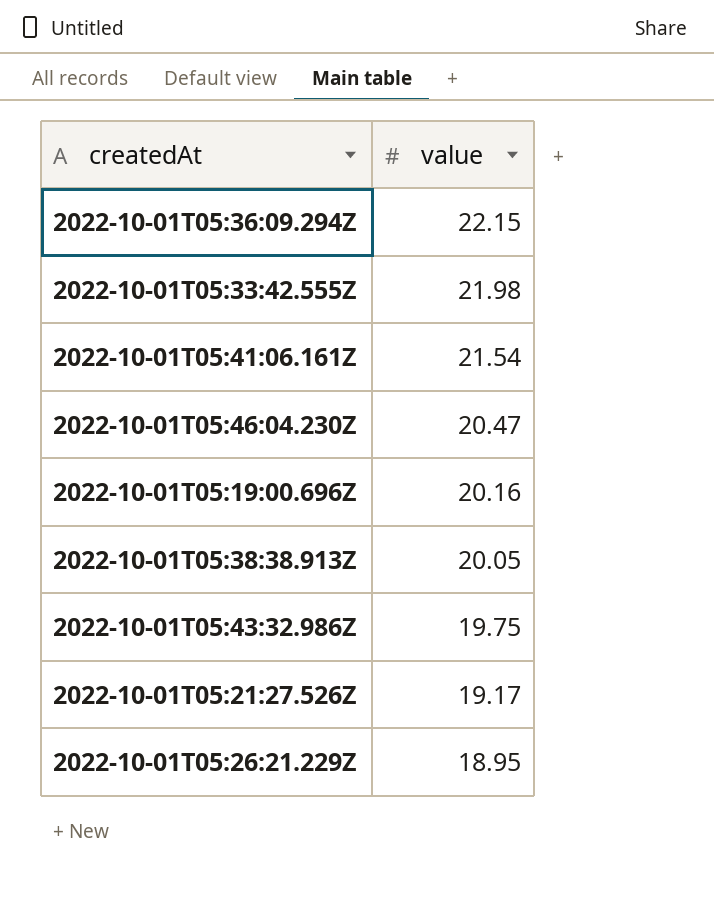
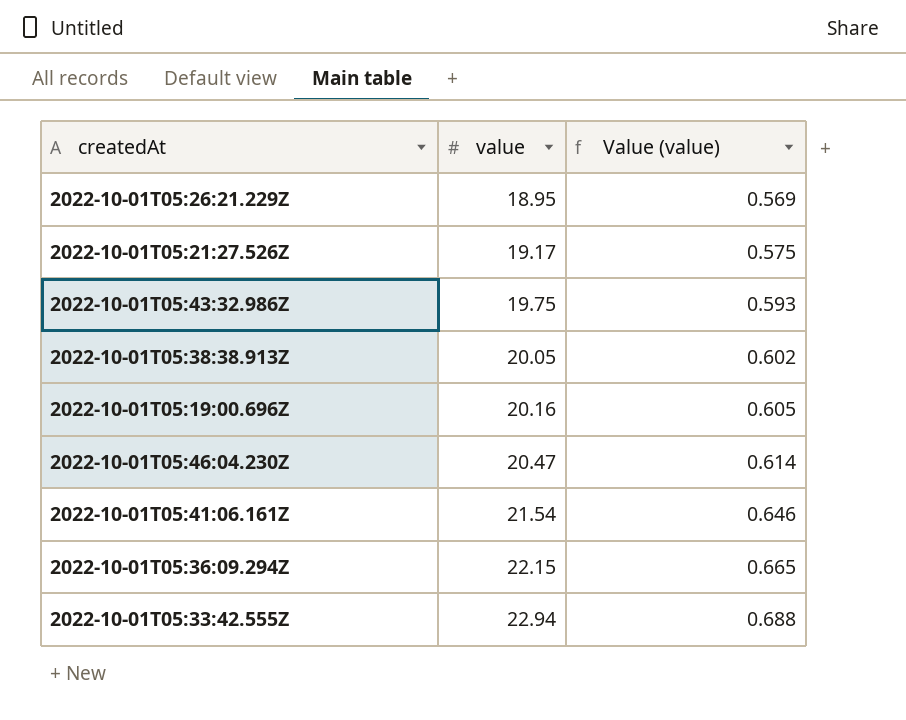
row order: value descending -> value ascending
column Value (value) | formula: none -> [value] * 0.03
2022-10-01T05:33:42.555Z | value: 21.98 -> 22.94

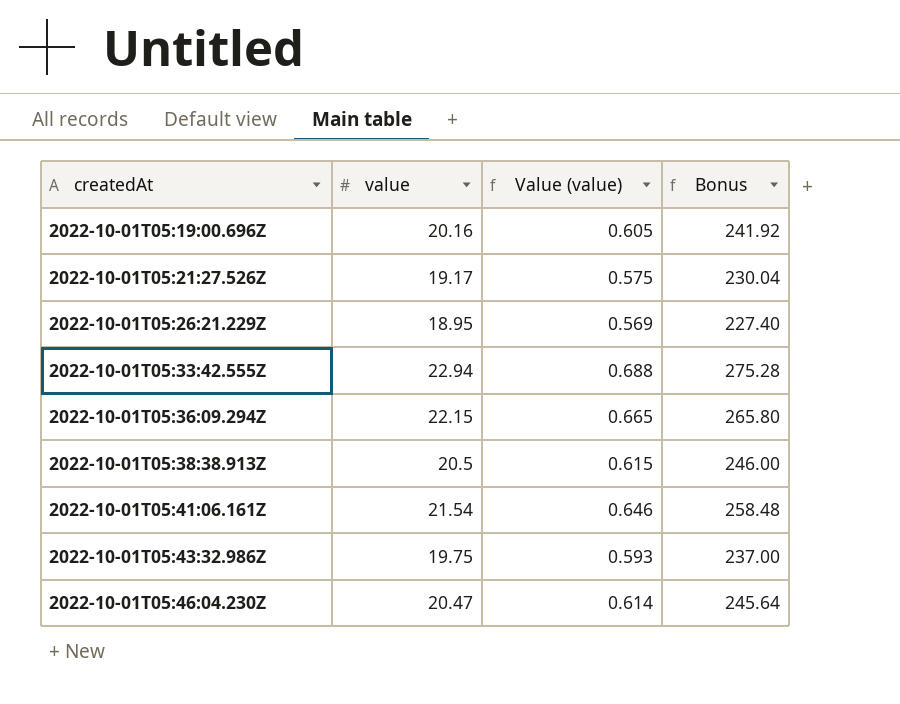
row order: value ascending -> createdAt ascending
column Bonus | formula: none -> [value] * 12
2022-10-01T05:38:38.913Z | value: 20.05 -> 20.5
2022-10-01T05:38:38.913Z | Value (value): 0.602 -> 0.615

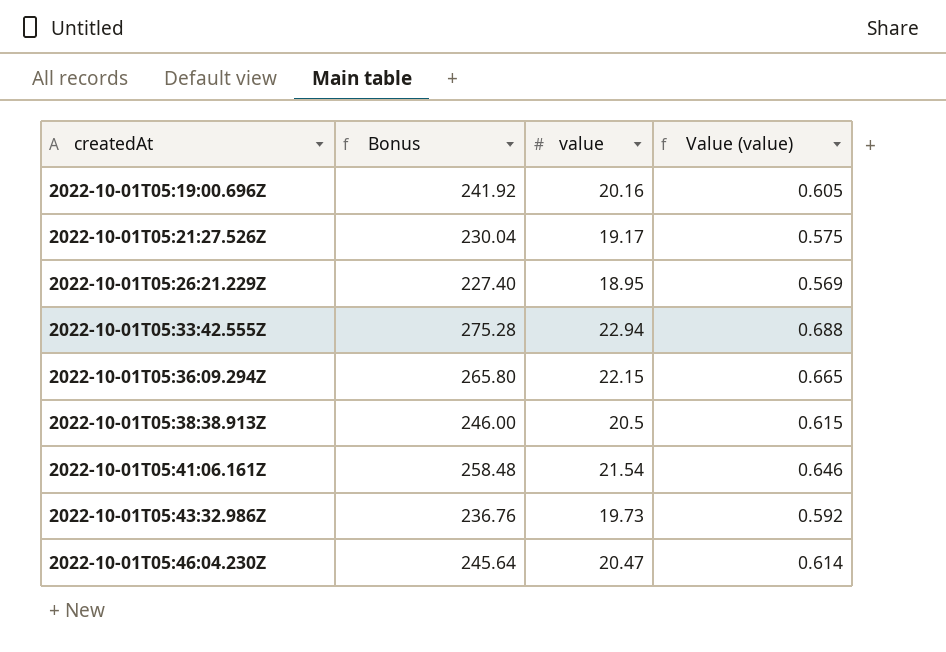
column Bonus | position: 4 -> 2
2022-10-01T05:43:32.986Z | Bonus: 237.00 -> 236.76
2022-10-01T05:43:32.986Z | value: 19.75 -> 19.73
2022-10-01T05:43:32.986Z | Value (value): 0.593 -> 0.592

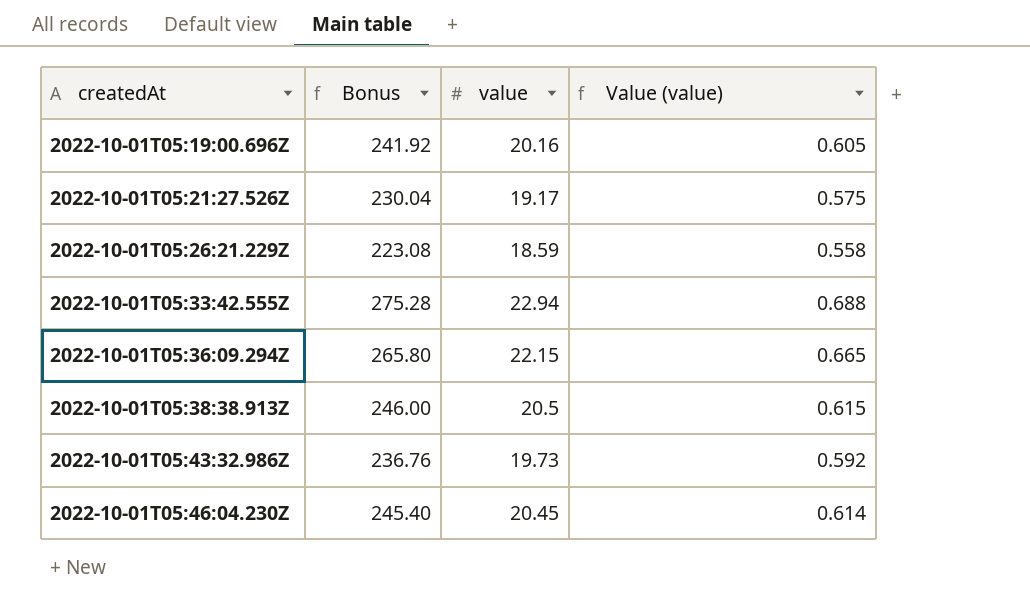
row 2022-10-01T05:41:06.161Z: 258.48 | 21.54 | 0.646 -> none
2022-10-01T05:26:21.229Z | Bonus: 227.40 -> 223.08
2022-10-01T05:26:21.229Z | value: 18.95 -> 18.59
2022-10-01T05:26:21.229Z | Value (value): 0.569 -> 0.558
2022-10-01T05:46:04.230Z | Bonus: 245.64 -> 245.40
2022-10-01T05:46:04.230Z | value: 20.47 -> 20.45

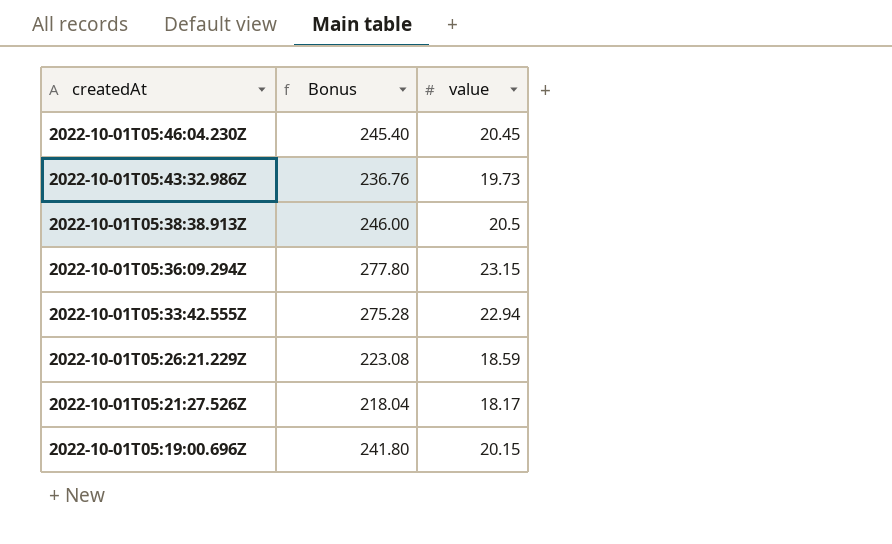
row order: createdAt ascending -> createdAt descending
column Value (value) | formula: [value] * 0.03 -> none
2022-10-01T05:36:09.294Z | Bonus: 265.80 -> 277.80
2022-10-01T05:36:09.294Z | value: 22.15 -> 23.15
2022-10-01T05:21:27.526Z | Bonus: 230.04 -> 218.04
2022-10-01T05:21:27.526Z | value: 19.17 -> 18.17
2022-10-01T05:19:00.696Z | Bonus: 241.92 -> 241.80
2022-10-01T05:19:00.696Z | value: 20.16 -> 20.15

